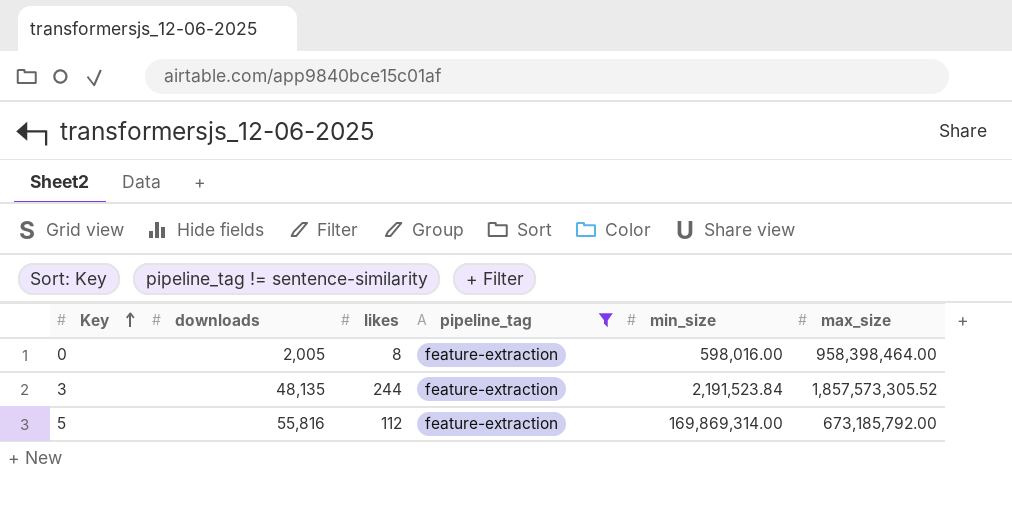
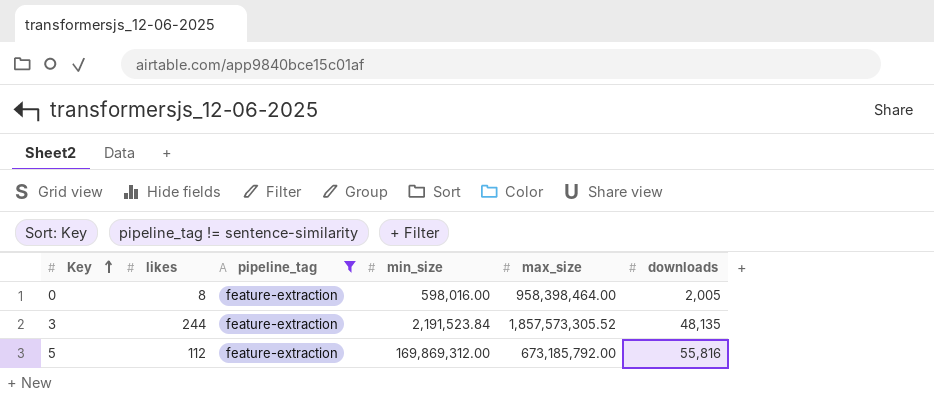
column downloads | position: 2 -> 6
5 | min_size: 169,869,314.00 -> 169,869,312.00

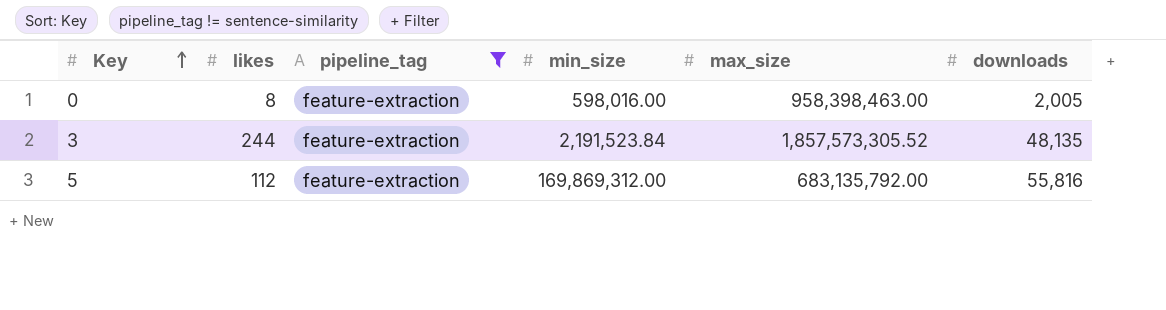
0 | max_size: 958,398,464.00 -> 958,398,463.00
5 | max_size: 673,185,792.00 -> 683,135,792.00

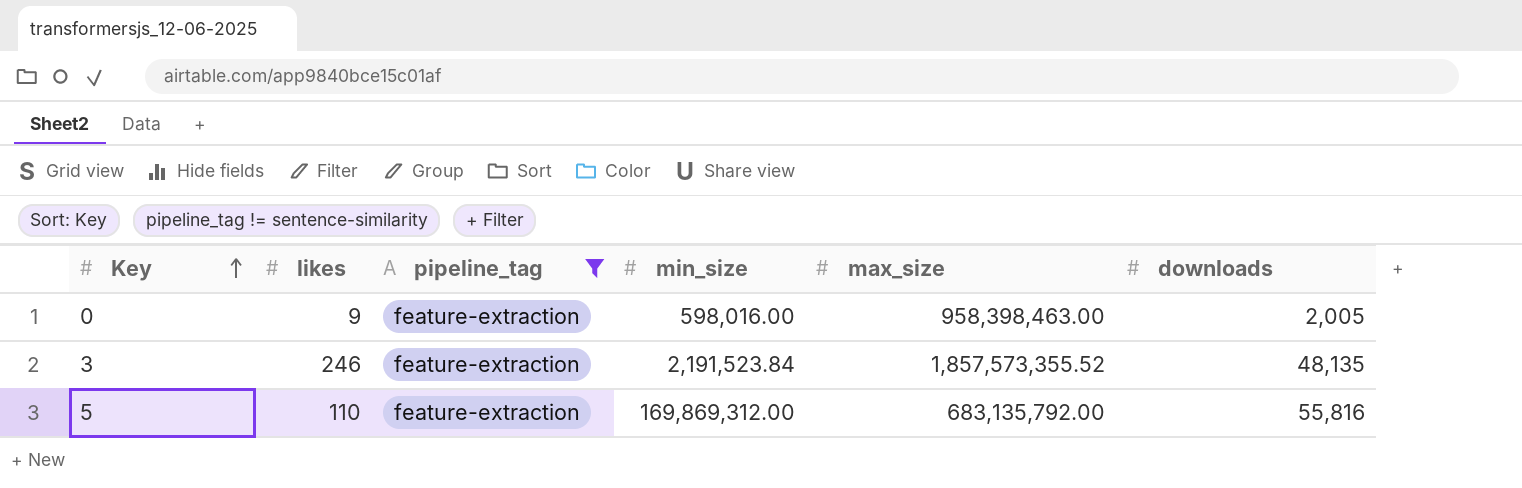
0 | likes: 8 -> 9
3 | likes: 244 -> 246
3 | max_size: 1,857,573,305.52 -> 1,857,573,355.52
5 | likes: 112 -> 110

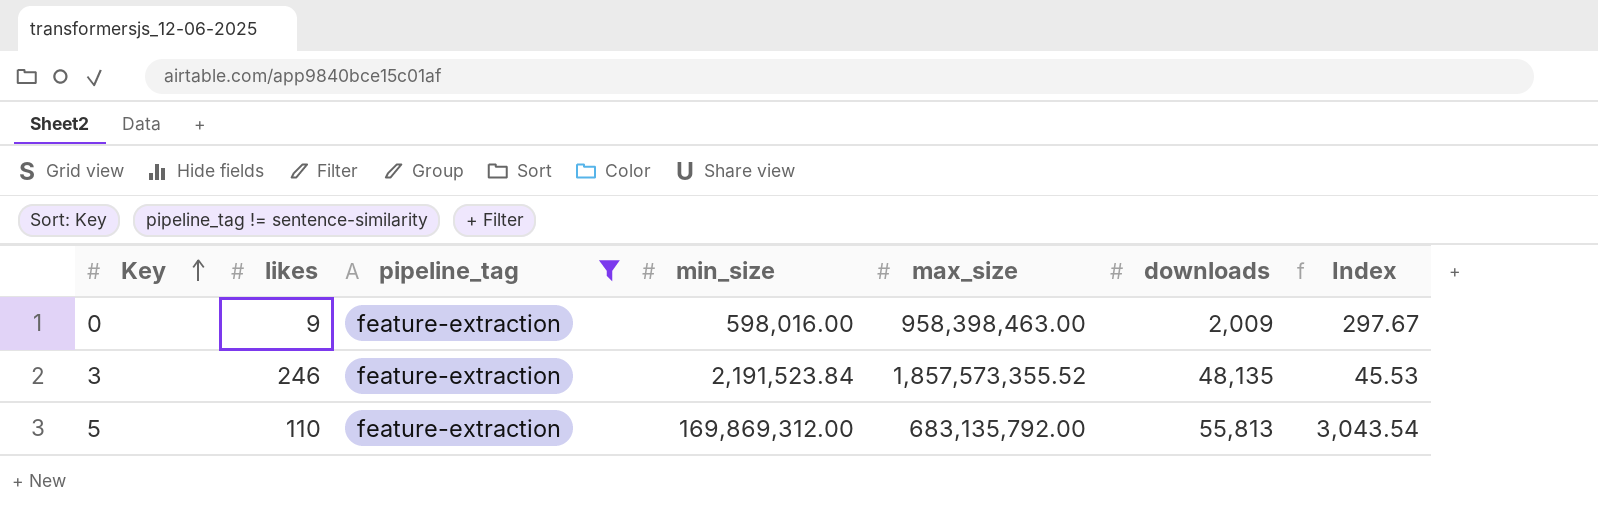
column Index | formula: none -> [min_size] / [downloads]
0 | downloads: 2,005 -> 2,009
5 | downloads: 55,816 -> 55,813

